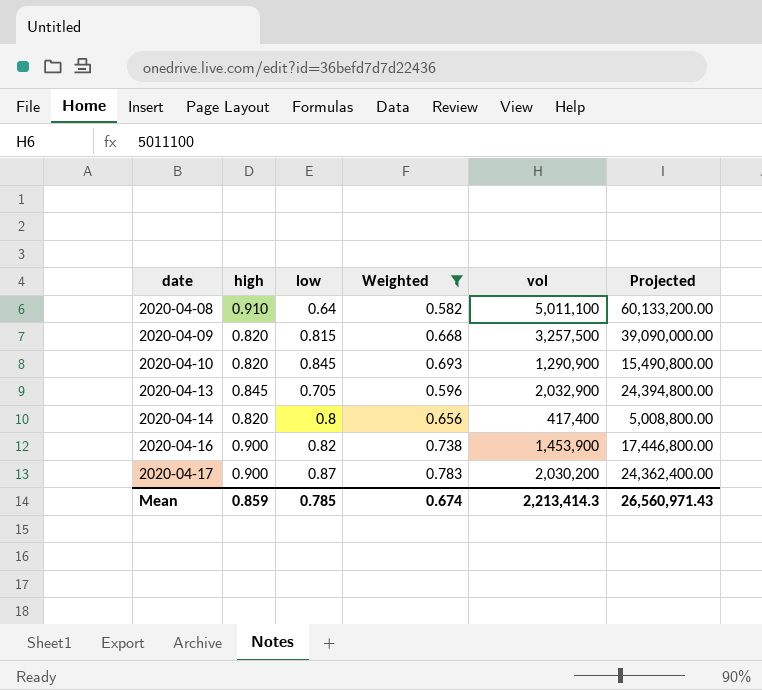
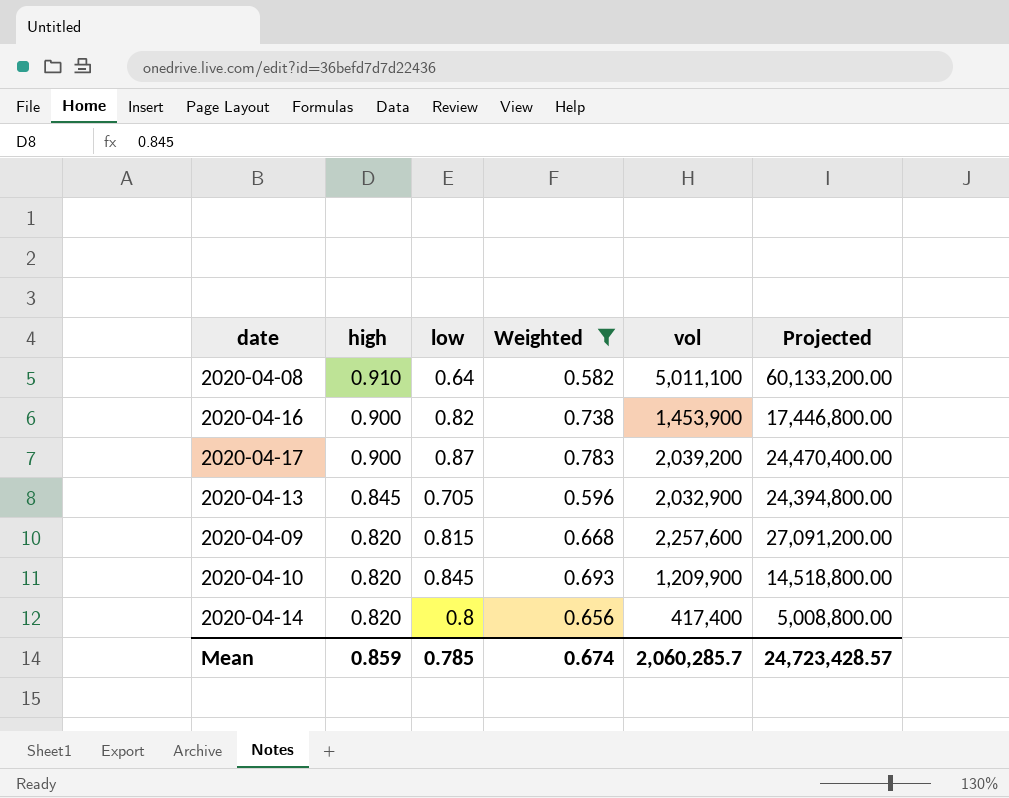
row order: date ascending -> high descending
2020-04-17 | vol: 2,030,200 -> 2,039,200
2020-04-17 | Projected: 24,362,400.00 -> 24,470,400.00
2020-04-09 | vol: 3,257,500 -> 2,257,600
2020-04-09 | Projected: 39,090,000.00 -> 27,091,200.00
2020-04-10 | vol: 1,290,900 -> 1,209,900
2020-04-10 | Projected: 15,490,800.00 -> 14,518,800.00
Mean | vol: 2,213,414.3 -> 2,060,285.7
Mean | Projected: 26,560,971.43 -> 24,723,428.57

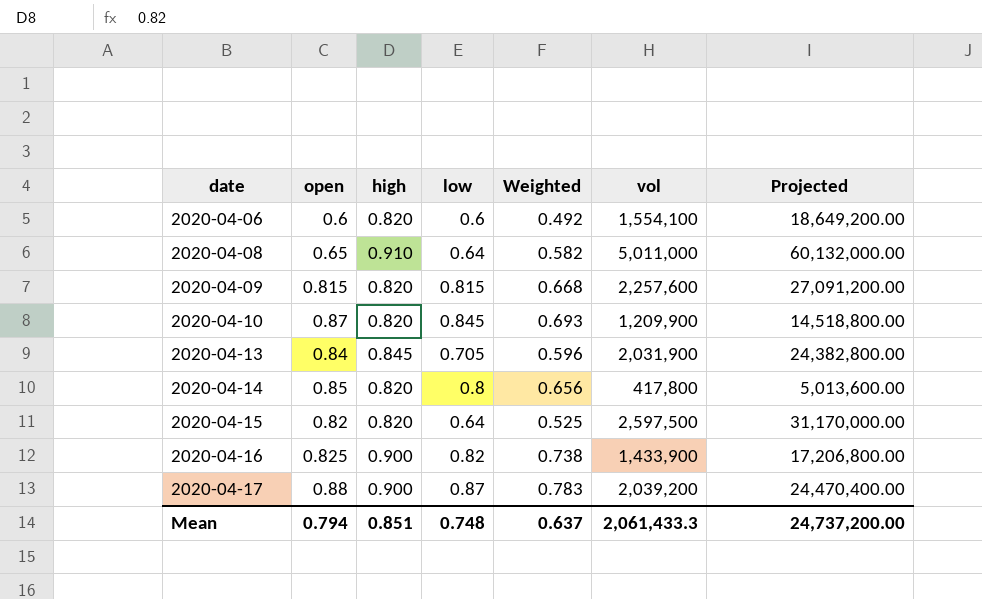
filter: Weighted >= 0.582 -> none
row order: high descending -> date ascending
column open | position: none -> 2
2020-04-08 | vol: 5,011,100 -> 5,011,000
2020-04-08 | Projected: 60,133,200.00 -> 60,132,000.00
2020-04-13 | vol: 2,032,900 -> 2,031,900
2020-04-13 | Projected: 24,394,800.00 -> 24,382,800.00
2020-04-14 | vol: 417,400 -> 417,800
2020-04-14 | Projected: 5,008,800.00 -> 5,013,600.00
2020-04-16 | vol: 1,453,900 -> 1,433,900
2020-04-16 | Projected: 17,446,800.00 -> 17,206,800.00
Mean | high: 0.859 -> 0.851
Mean | low: 0.785 -> 0.748
Mean | Weighted: 0.674 -> 0.637
Mean | vol: 2,060,285.7 -> 2,061,433.3
Mean | Projected: 24,723,428.57 -> 24,737,200.00

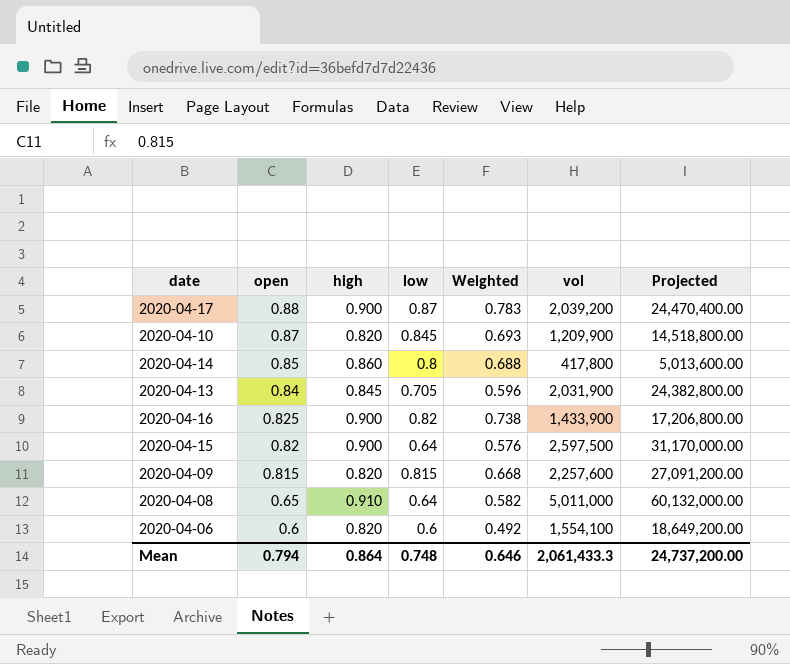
row order: date ascending -> open descending
2020-04-14 | high: 0.820 -> 0.860
2020-04-14 | Weighted: 0.656 -> 0.688
2020-04-15 | high: 0.820 -> 0.900
2020-04-15 | Weighted: 0.525 -> 0.576
Mean | high: 0.851 -> 0.864
Mean | Weighted: 0.637 -> 0.646

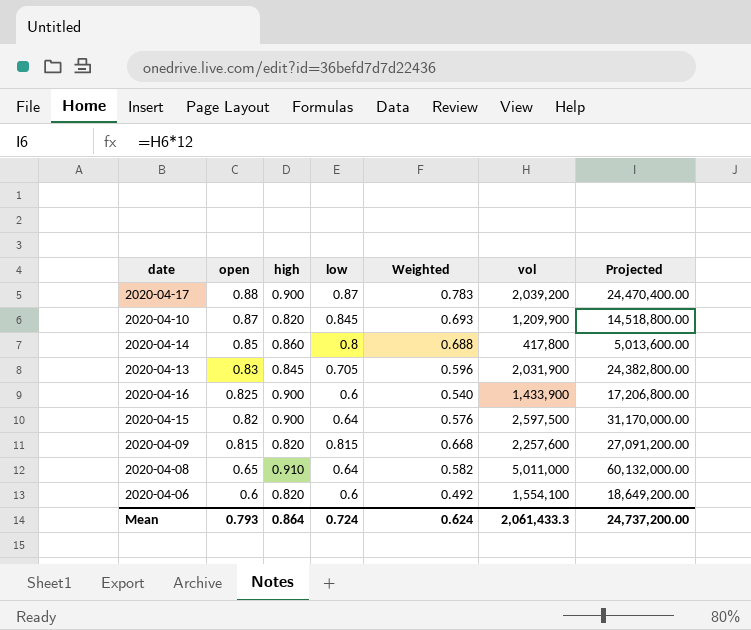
2020-04-13 | open: 0.84 -> 0.83
2020-04-16 | low: 0.82 -> 0.6
2020-04-16 | Weighted: 0.738 -> 0.540
Mean | open: 0.794 -> 0.793
Mean | low: 0.748 -> 0.724
Mean | Weighted: 0.646 -> 0.624

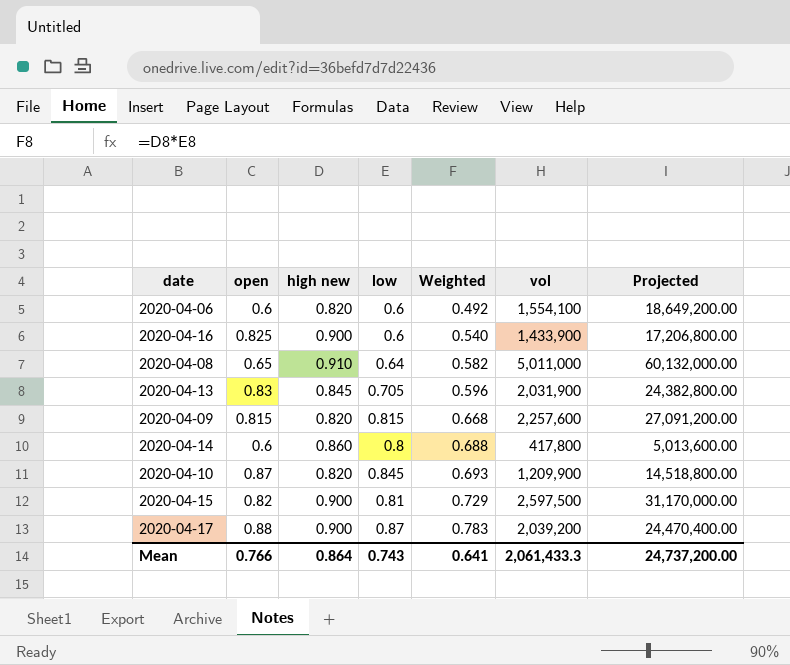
row order: open descending -> Weighted ascending
column name: high -> high new
2020-04-14 | open: 0.85 -> 0.6
2020-04-15 | low: 0.64 -> 0.81
2020-04-15 | Weighted: 0.576 -> 0.729
Mean | open: 0.793 -> 0.766
Mean | low: 0.724 -> 0.743
Mean | Weighted: 0.624 -> 0.641

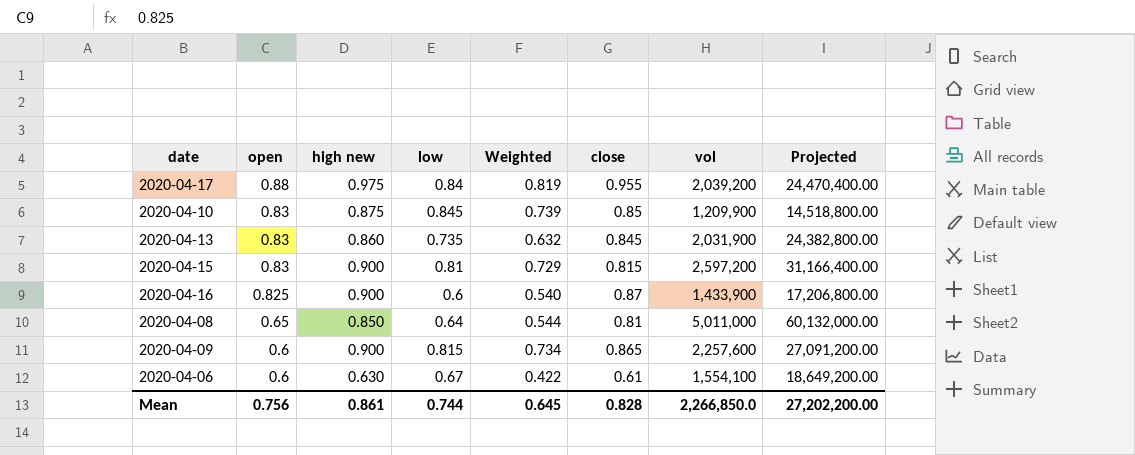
row order: Weighted ascending -> open descending
column close | position: none -> 6
row 2020-04-14: 0.6 | 0.860 | 0.8 | 0.688 | 417,800 | 5,013,600.00 -> none
2020-04-17 | high new: 0.900 -> 0.975
2020-04-17 | low: 0.87 -> 0.84
2020-04-17 | Weighted: 0.783 -> 0.819
2020-04-10 | open: 0.87 -> 0.83
2020-04-10 | high new: 0.820 -> 0.875
2020-04-10 | Weighted: 0.693 -> 0.739
2020-04-13 | high new: 0.845 -> 0.860
2020-04-13 | low: 0.705 -> 0.735
2020-04-13 | Weighted: 0.596 -> 0.632
2020-04-15 | open: 0.82 -> 0.83
2020-04-15 | vol: 2,597,500 -> 2,597,200
2020-04-15 | Projected: 31,170,000.00 -> 31,166,400.00
2020-04-08 | high new: 0.910 -> 0.850
2020-04-08 | Weighted: 0.582 -> 0.544
2020-04-09 | open: 0.815 -> 0.6
2020-04-09 | high new: 0.820 -> 0.900
2020-04-09 | Weighted: 0.668 -> 0.734
2020-04-06 | high new: 0.820 -> 0.630
2020-04-06 | low: 0.6 -> 0.67
2020-04-06 | Weighted: 0.492 -> 0.422
Mean | open: 0.766 -> 0.756
Mean | high new: 0.864 -> 0.861
Mean | low: 0.743 -> 0.744
Mean | Weighted: 0.641 -> 0.645
Mean | vol: 2,061,433.3 -> 2,266,850.0
Mean | Projected: 24,737,200.00 -> 27,202,200.00

